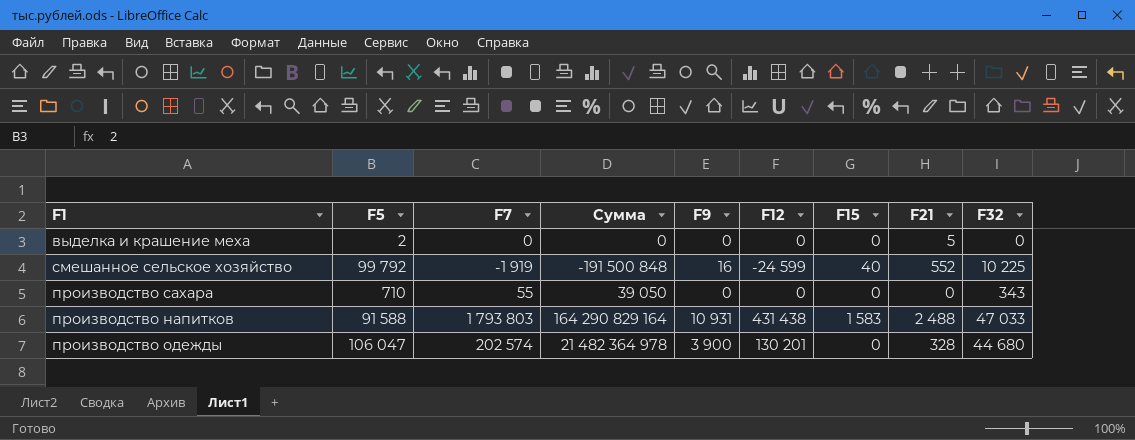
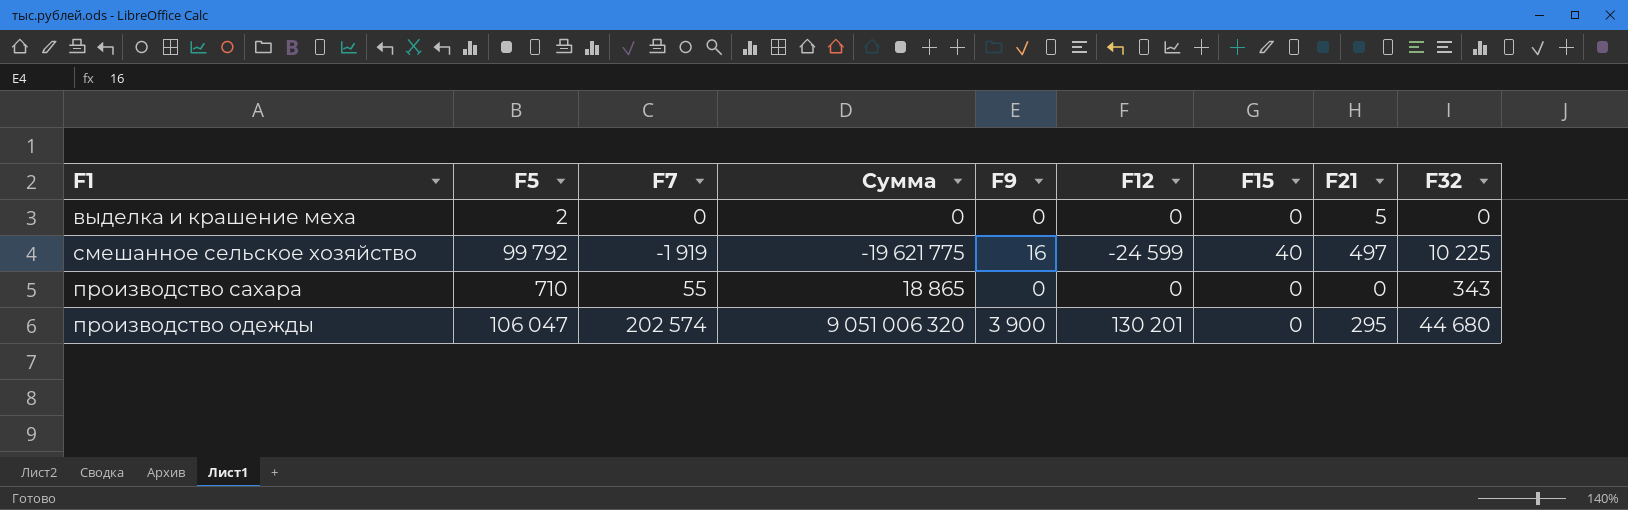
column Сумма | formula: [F5] * [F7] -> [F7] * [F32]
row производство напитков: 91 588 | 1 793 803 | 164 290 829 164 | 10 931 | 431 438 | 1 583 | 2 488 | 47 033 -> none
смешанное сельское хозяйство | F21: 552 -> 497
производство одежды | F21: 328 -> 295

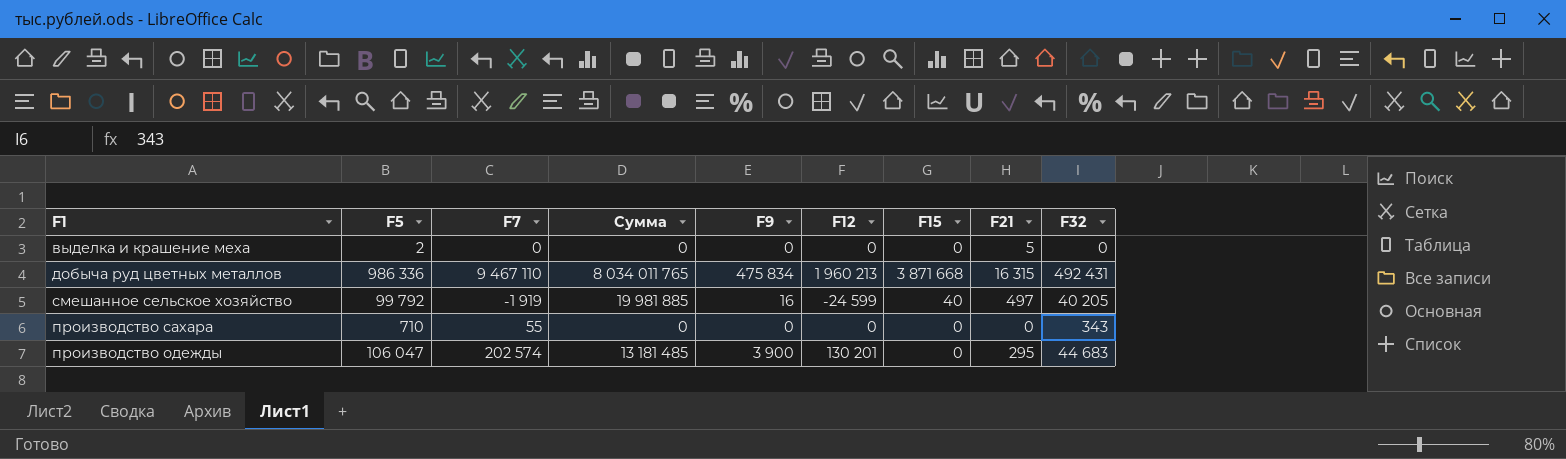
column Сумма | formula: [F7] * [F32] -> [F21] * [F32]
row добыча руд цветных металлов: none -> 986 336 | 9 467 110 | 8 034 011 765 | 475 834 | 1 960 213 | 3 871 668 | 16 315 | 492 431
смешанное сельское хозяйство | F32: 10 225 -> 40 205
производство одежды | F32: 44 680 -> 44 683

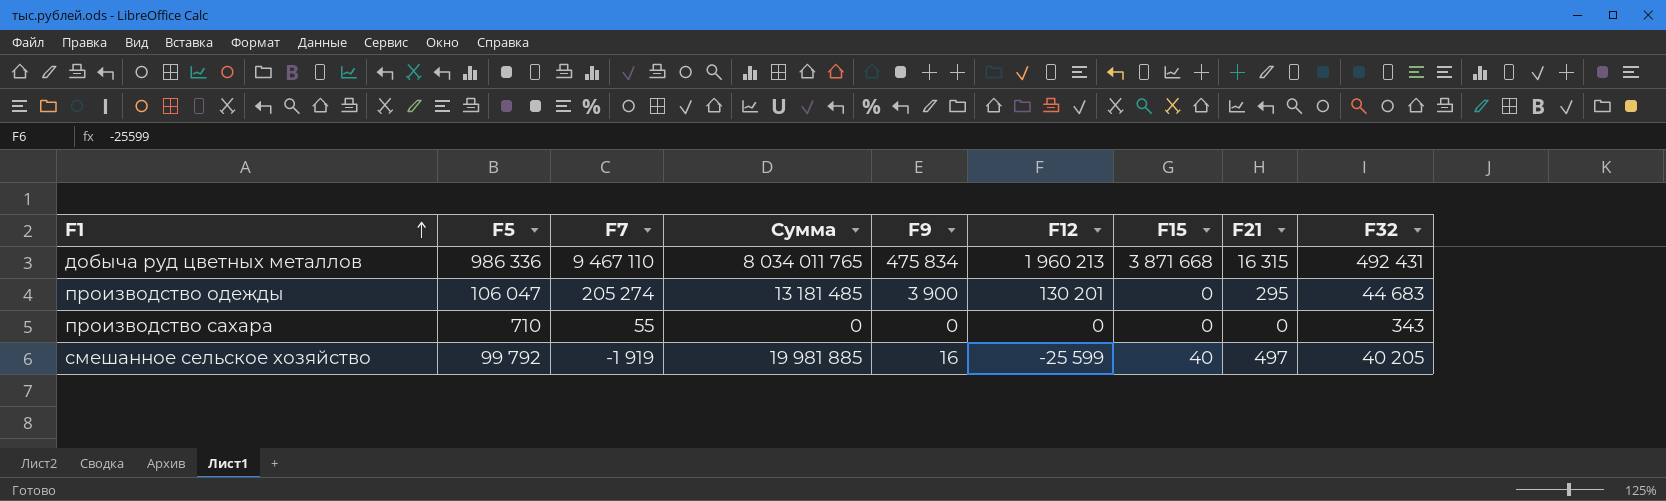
row order: none -> F1 ascending
row выделка и крашение меха: 2 | 0 | 0 | 0 | 0 | 0 | 5 | 0 -> none
производство одежды | F7: 202 574 -> 205 274
смешанное сельское хозяйство | F12: -24 599 -> -25 599

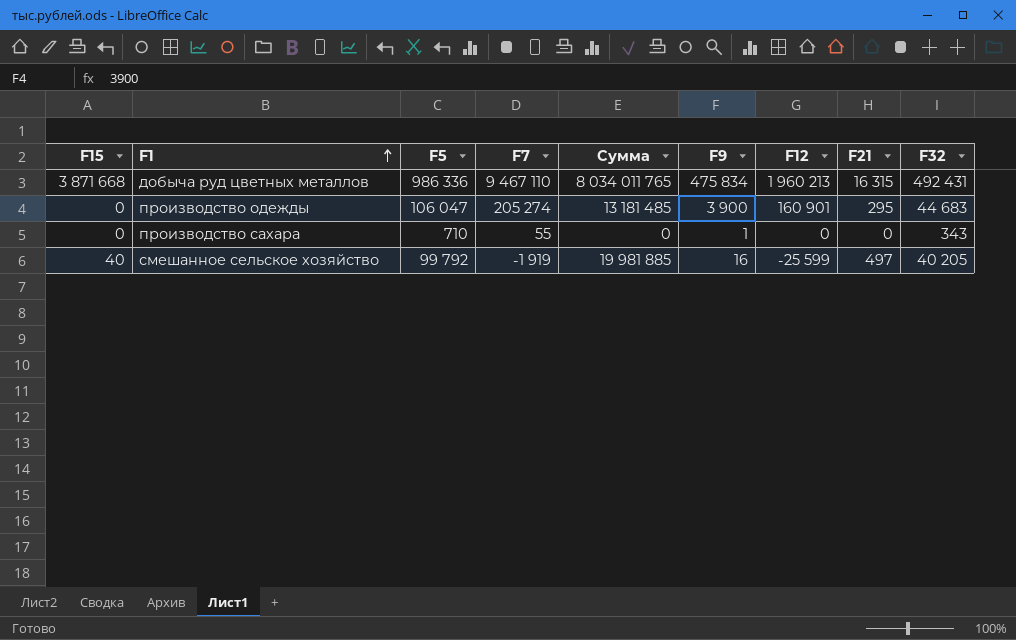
column F15 | position: 7 -> 1
производство одежды | F12: 130 201 -> 160 901
производство сахара | F9: 0 -> 1

